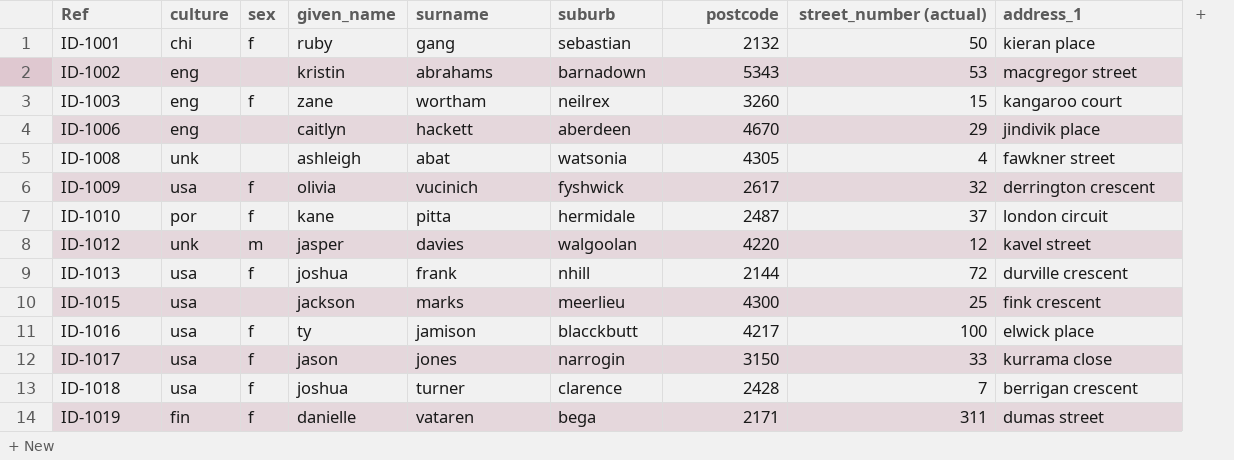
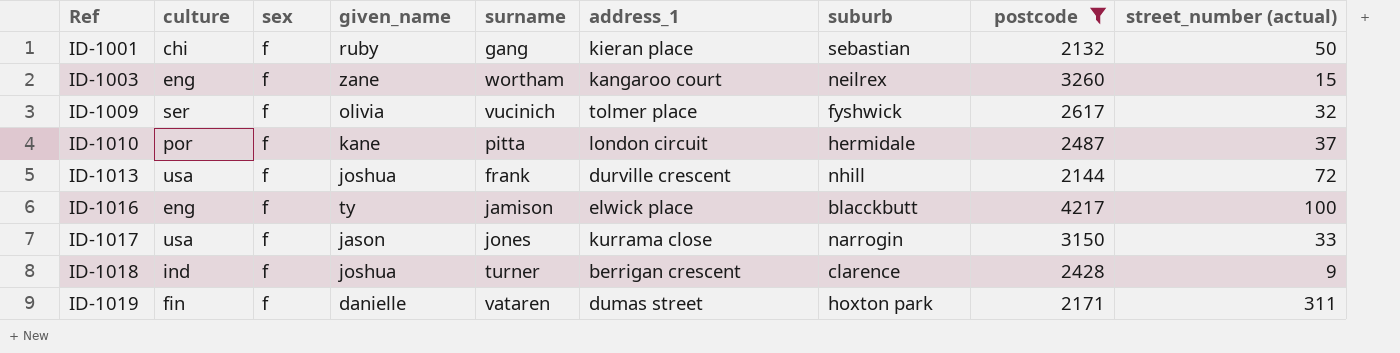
filter: none -> postcode <= 4217
column address_1 | position: 9 -> 6
ID-1009 | culture: usa -> ser
ID-1009 | address_1: derrington crescent -> tolmer place
ID-1016 | culture: usa -> eng
ID-1018 | culture: usa -> ind
ID-1018 | street_number (actual): 7 -> 9
ID-1019 | suburb: bega -> hoxton park

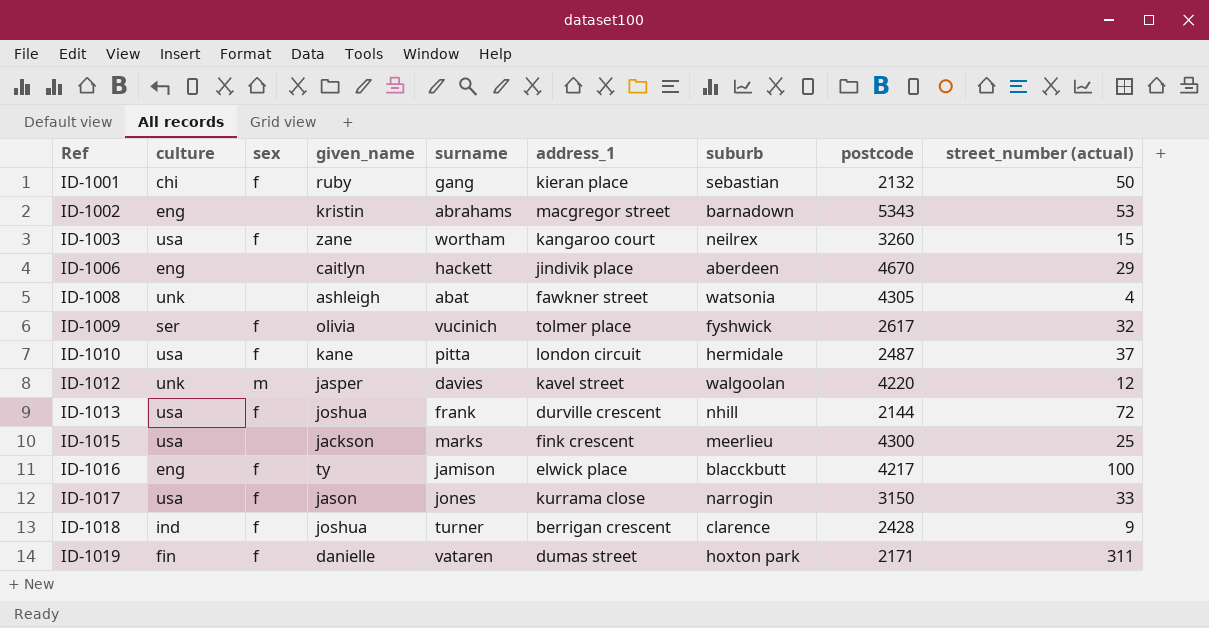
filter: postcode <= 4217 -> none
ID-1003 | culture: eng -> usa
ID-1010 | culture: por -> usa

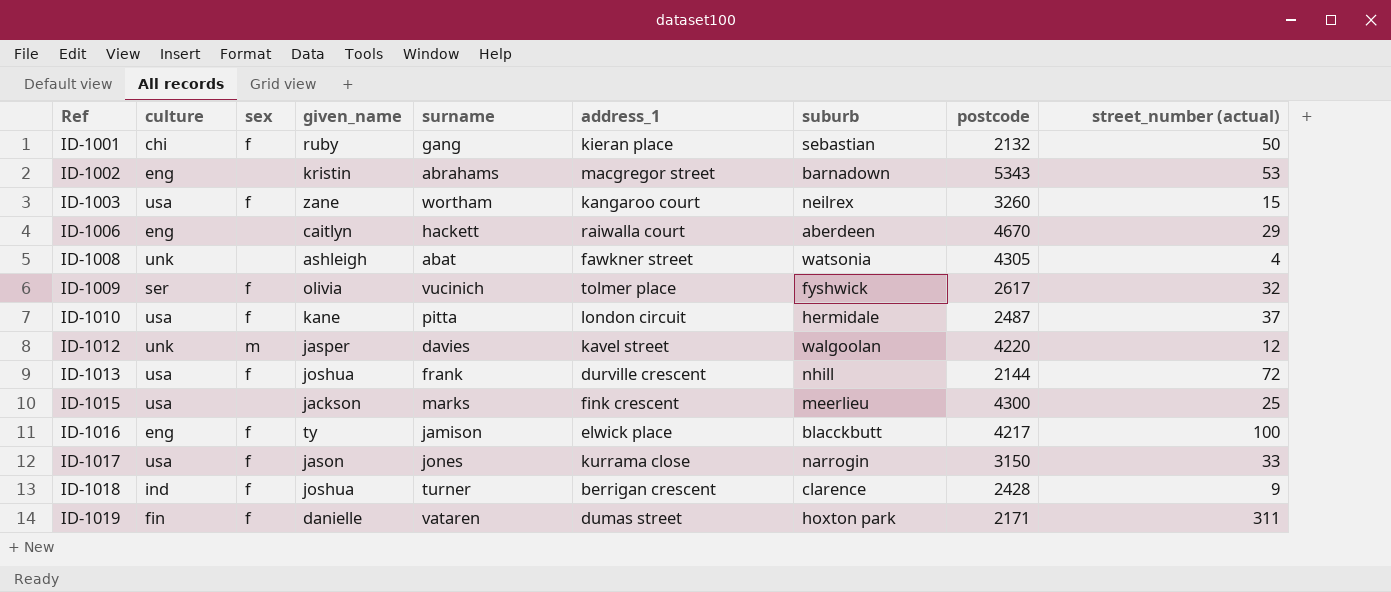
ID-1006 | address_1: jindivik place -> raiwalla court

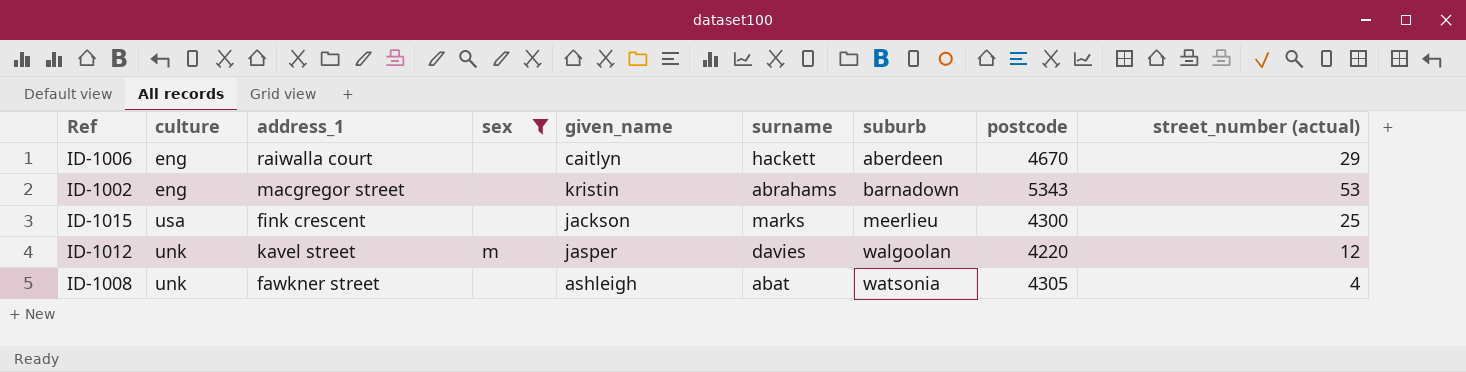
filter: none -> sex != f
row order: Ref ascending -> suburb ascending
column address_1 | position: 6 -> 3

